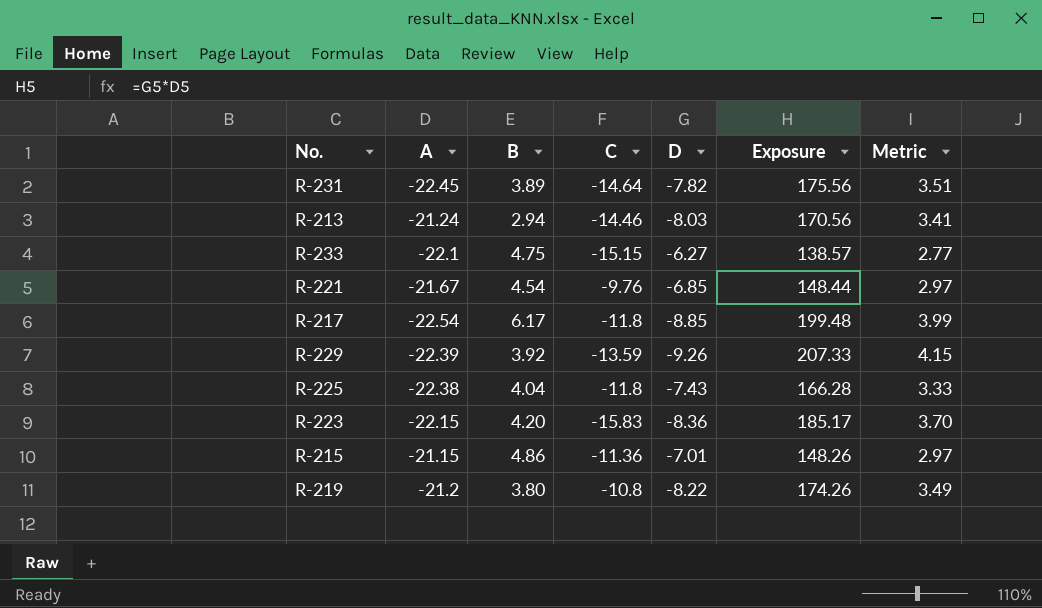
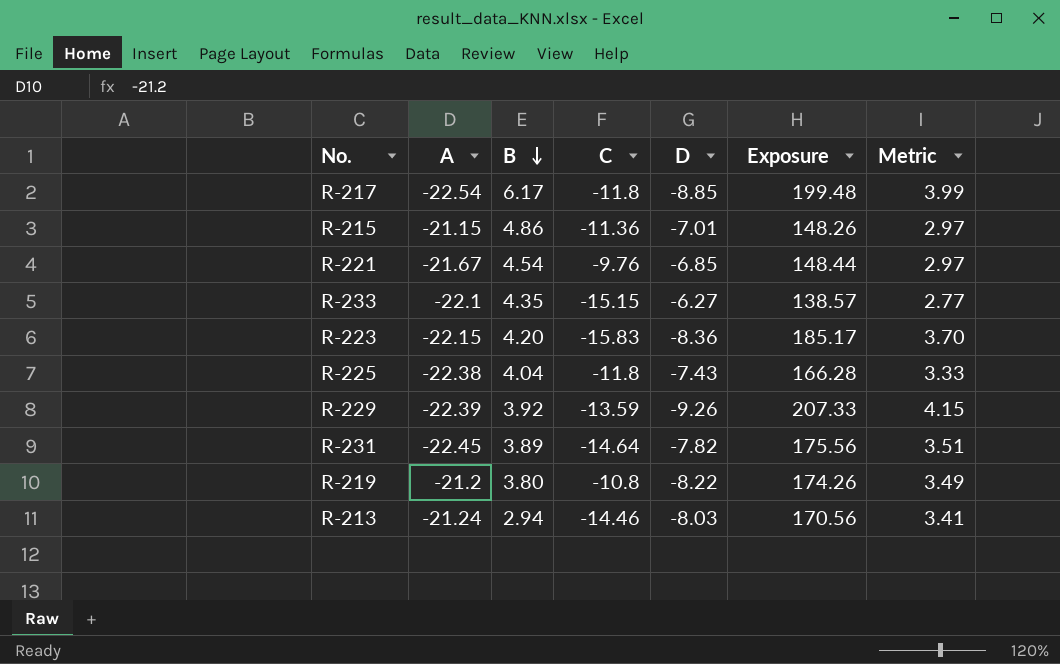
row order: none -> B descending
R-233 | B: 4.75 -> 4.35

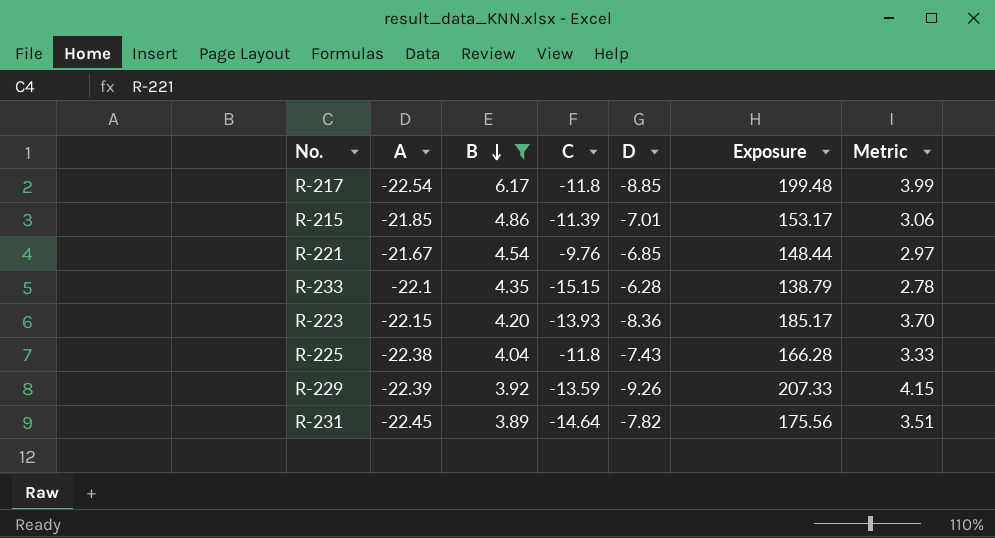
filter: none -> B >= 3.89
R-215 | A: -21.15 -> -21.85
R-215 | C: -11.36 -> -11.39
R-215 | Exposure: 148.26 -> 153.17
R-215 | Metric: 2.97 -> 3.06
R-233 | D: -6.27 -> -6.28
R-233 | Exposure: 138.57 -> 138.79
R-233 | Metric: 2.77 -> 2.78
R-223 | C: -15.83 -> -13.93

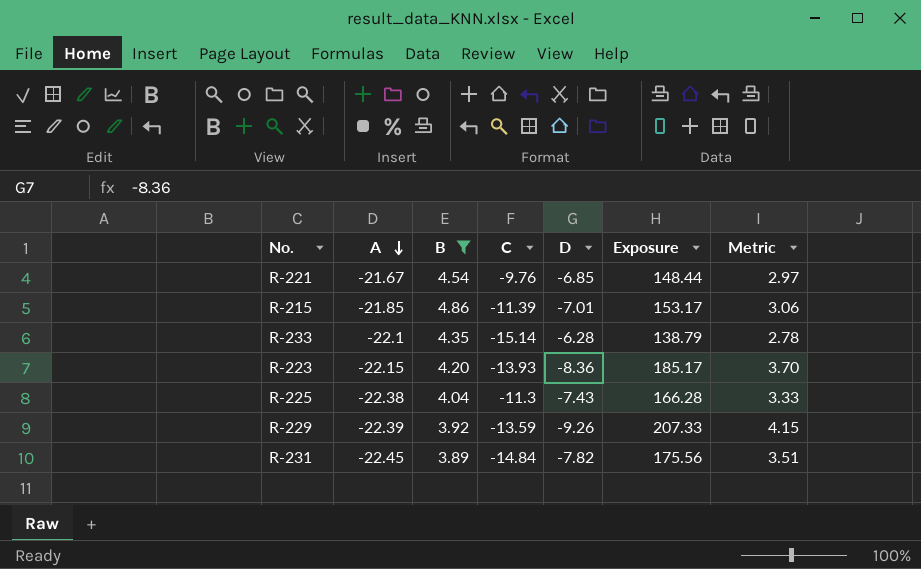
row order: B descending -> A descending
row R-217: -22.54 | 6.17 | -11.8 | -8.85 | 199.48 | 3.99 -> none
R-233 | C: -15.15 -> -15.14
R-225 | C: -11.8 -> -11.3
R-231 | C: -14.64 -> -14.84

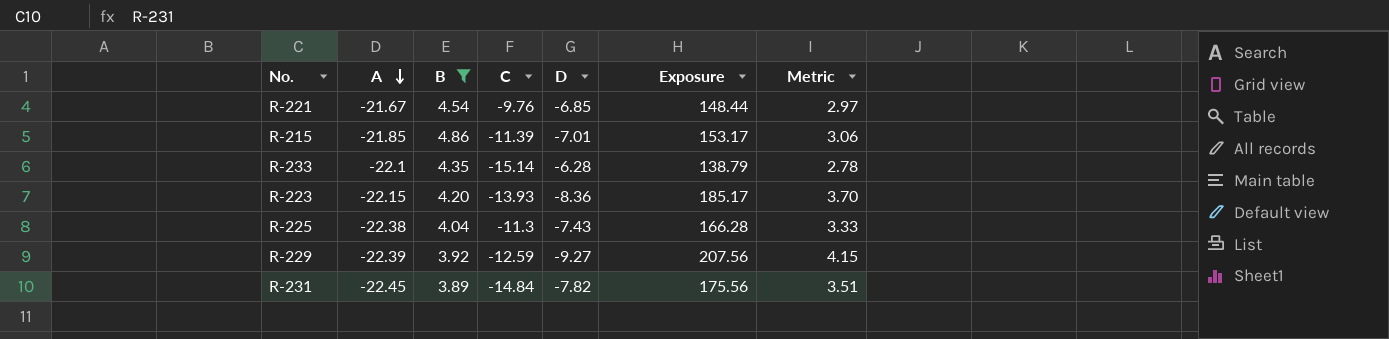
R-229 | C: -13.59 -> -12.59
R-229 | D: -9.26 -> -9.27
R-229 | Exposure: 207.33 -> 207.56

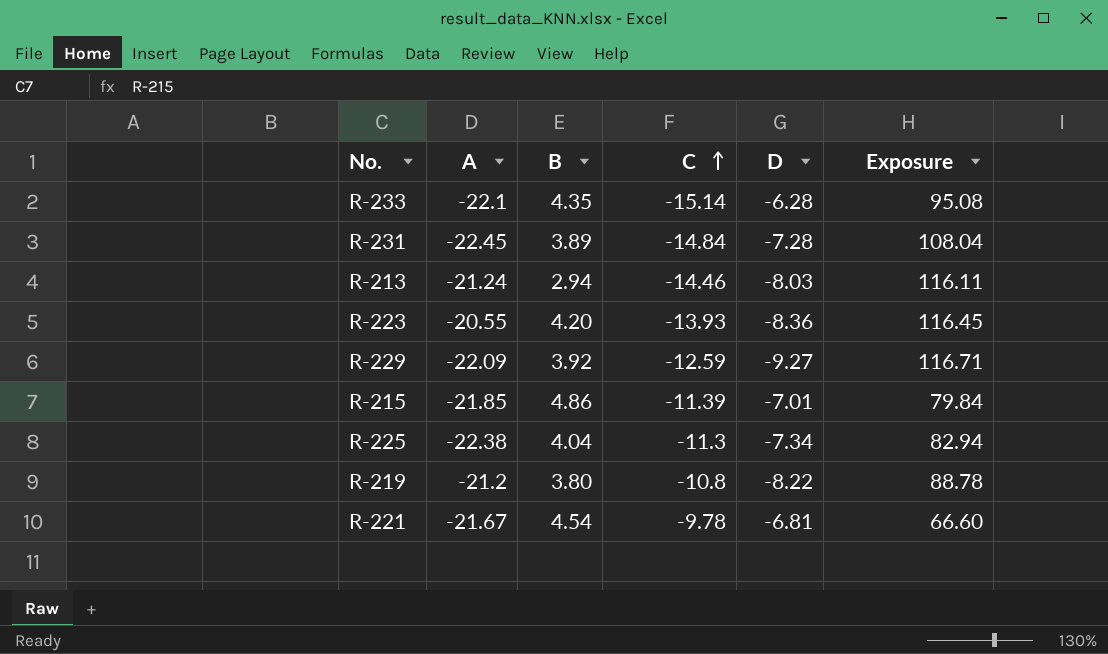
filter: B >= 3.89 -> none
row order: A descending -> C ascending
column Metric | formula: [Exposure] * 0.02 -> none
column Exposure | formula: [A] * [D] -> [C] * [D]
R-231 | D: -7.82 -> -7.28
R-223 | A: -22.15 -> -20.55
R-229 | A: -22.39 -> -22.09
R-225 | D: -7.43 -> -7.34
R-221 | C: -9.76 -> -9.78
R-221 | D: -6.85 -> -6.81

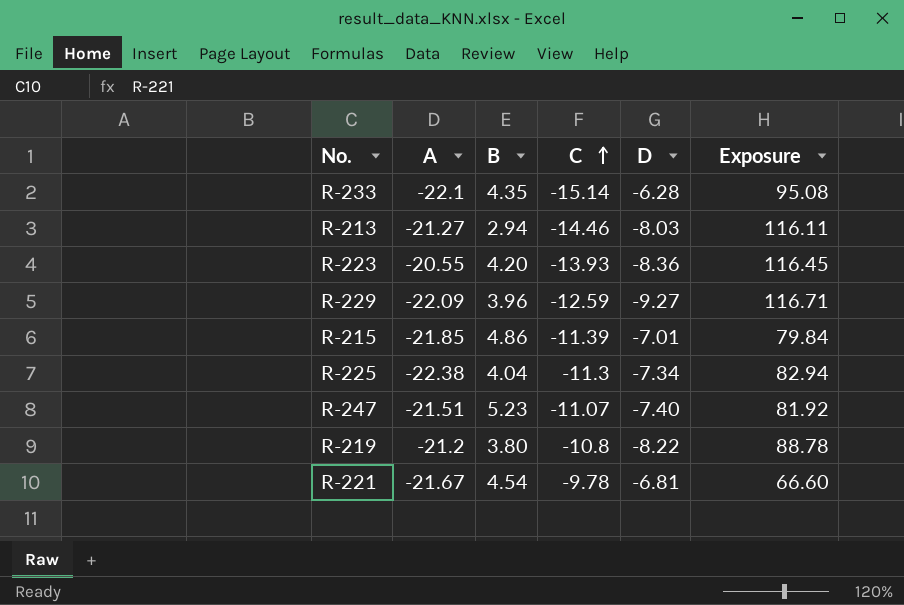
row R-231: -22.45 | 3.89 | -14.84 | -7.28 | 108.04 -> none
R-213 | A: -21.24 -> -21.27
R-229 | B: 3.92 -> 3.96
row R-247: none -> -21.51 | 5.23 | -11.07 | -7.40 | 81.92

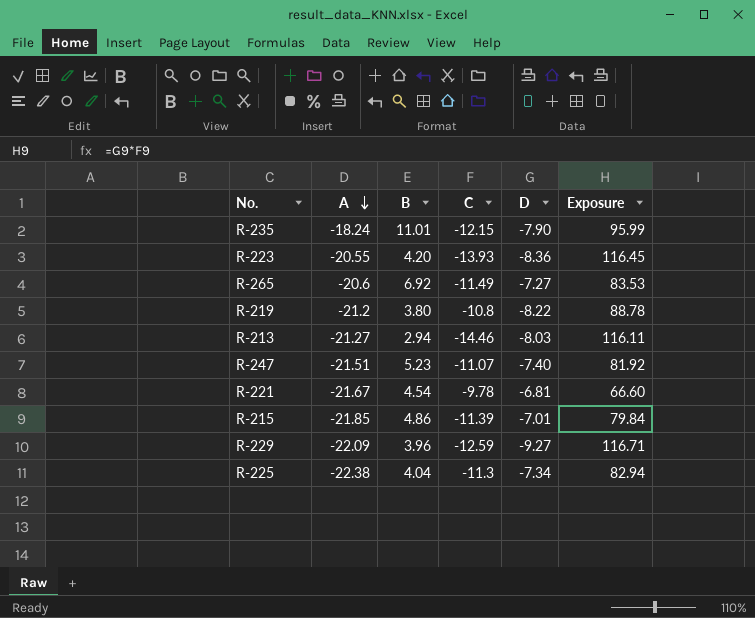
row order: C ascending -> A descending
row R-233: -22.1 | 4.35 | -15.14 | -6.28 | 95.08 -> none
row R-235: none -> -18.24 | 11.01 | -12.15 | -7.90 | 95.99
row R-265: none -> -20.6 | 6.92 | -11.49 | -7.27 | 83.53

